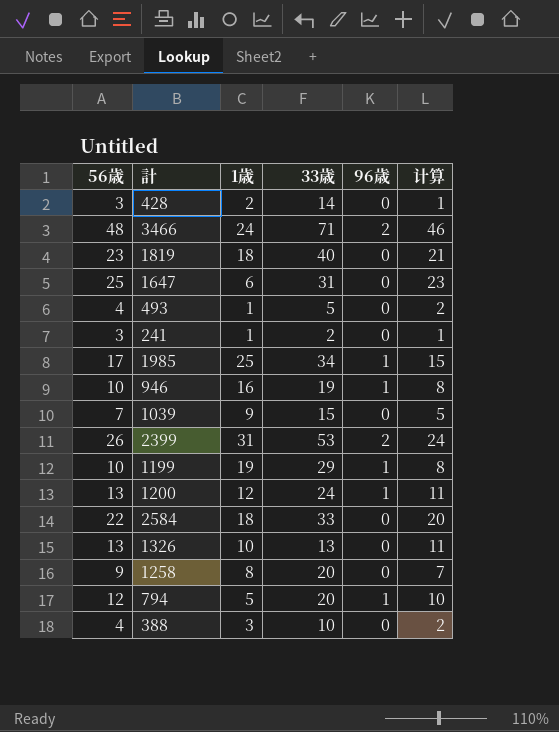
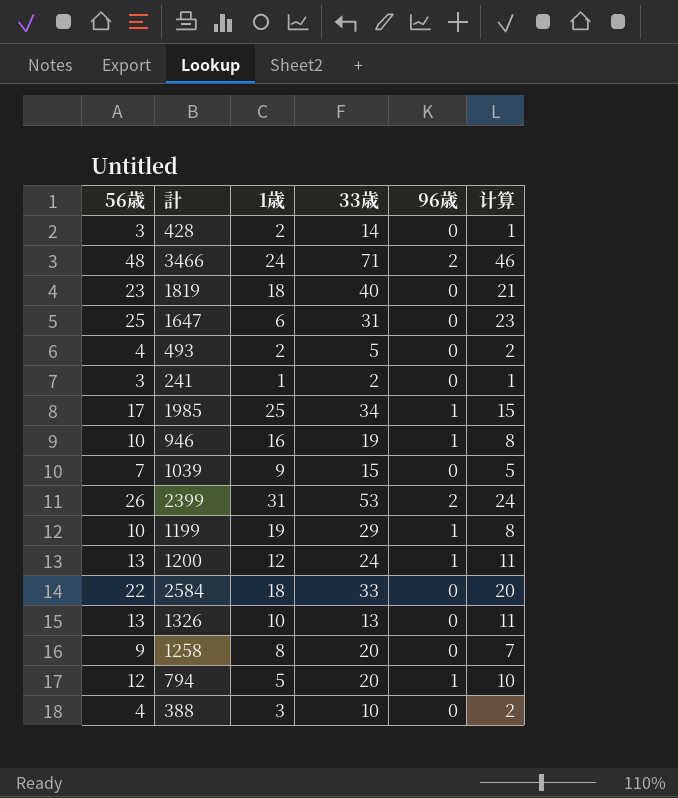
493 | 1歳: 1 -> 2

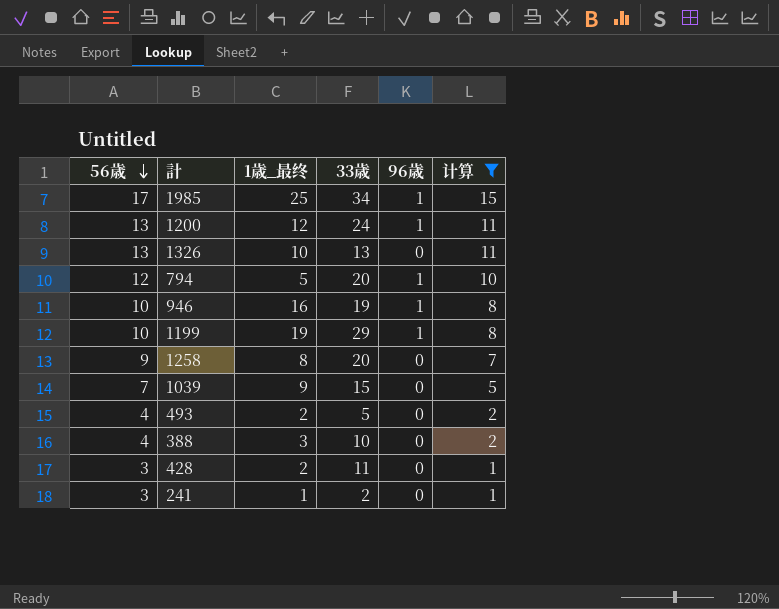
filter: none -> 计算 <= 15
row order: none -> 56歳 descending
column name: 1歳 -> 1歳_最终
428 | 33歳: 14 -> 11

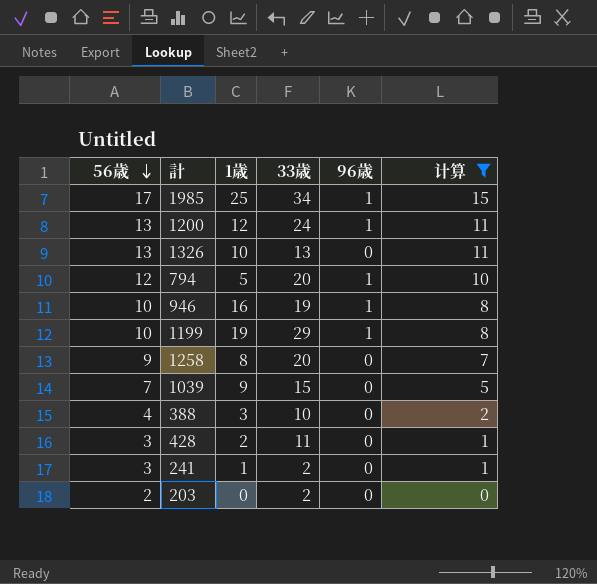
column name: 1歳_最终 -> 1歳
row 493: 4 | 2 | 5 | 0 | 2 -> none
row 203: none -> 2 | 0 | 2 | 0 | 0

